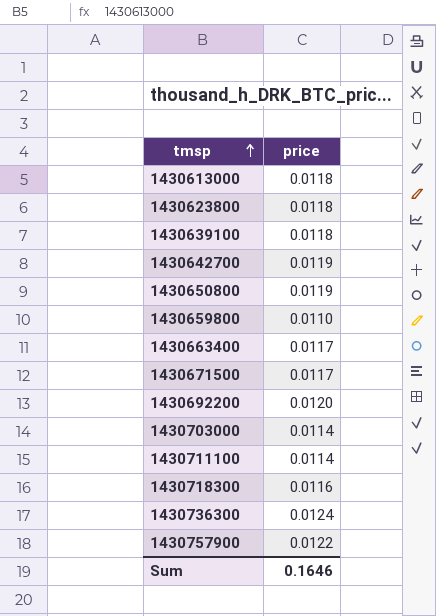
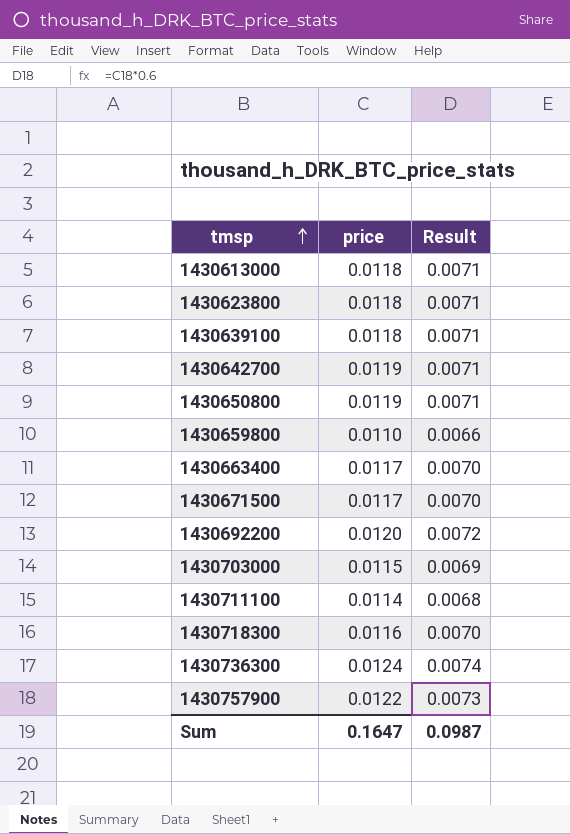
column Result | formula: none -> [price] * 0.6
1430703000 | price: 0.0114 -> 0.0115
Sum | price: 0.1646 -> 0.1647

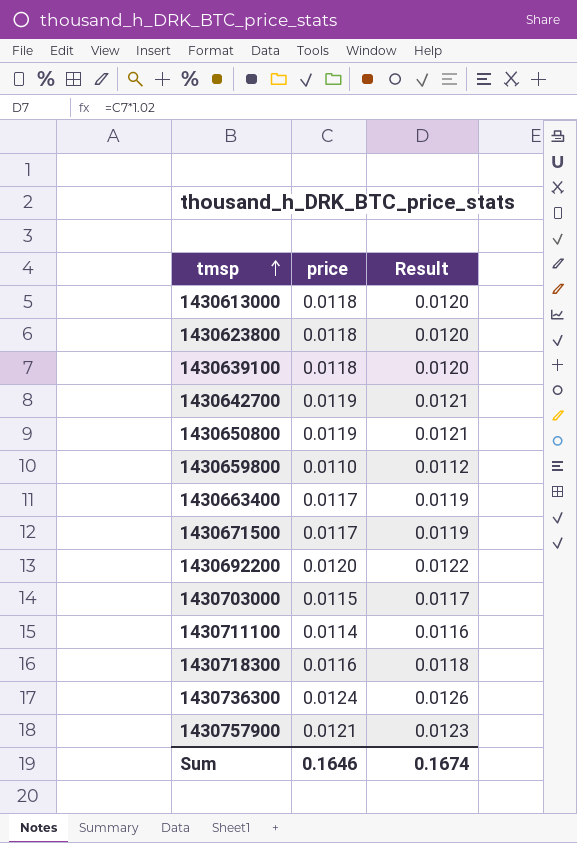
column Result | formula: [price] * 0.6 -> [price] * 1.02
1430757900 | price: 0.0122 -> 0.0121
Sum | price: 0.1647 -> 0.1646
Sum | Result: 0.0987 -> 0.1674

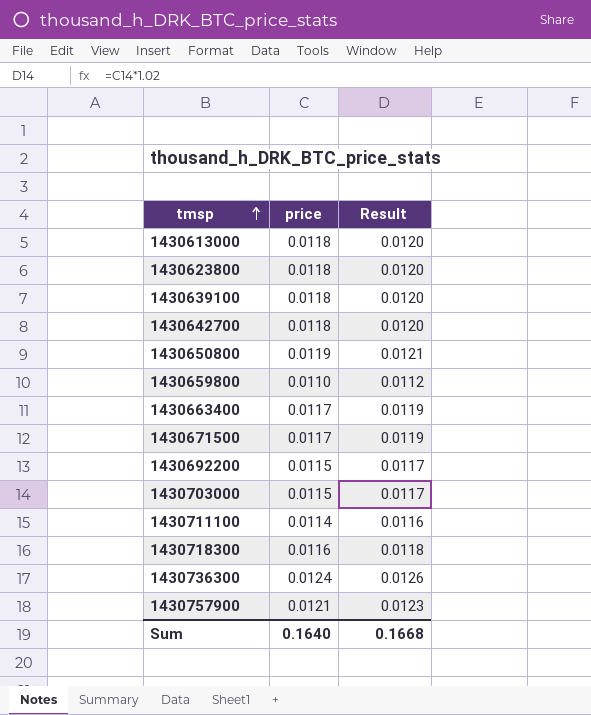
1430642700 | price: 0.0119 -> 0.0118
1430642700 | Result: 0.0121 -> 0.0120
1430692200 | price: 0.0120 -> 0.0115
1430692200 | Result: 0.0122 -> 0.0117
Sum | price: 0.1646 -> 0.1640
Sum | Result: 0.1674 -> 0.1668

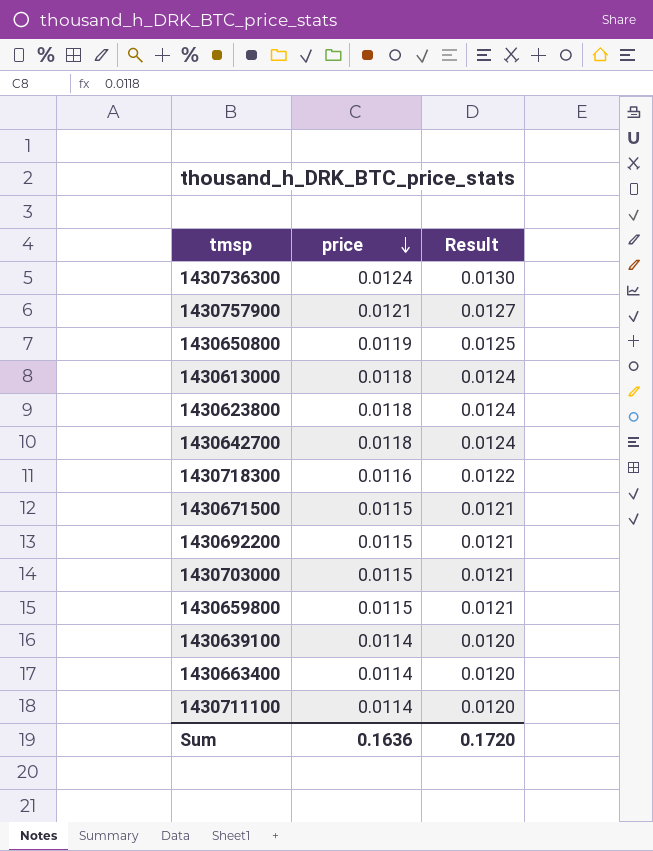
row order: tmsp ascending -> price descending
column Result | formula: [price] * 1.02 -> [price] * 1.05
1430671500 | price: 0.0117 -> 0.0115
1430659800 | price: 0.0110 -> 0.0115
1430639100 | price: 0.0118 -> 0.0114
1430663400 | price: 0.0117 -> 0.0114
Sum | price: 0.1640 -> 0.1636
Sum | Result: 0.1668 -> 0.1720

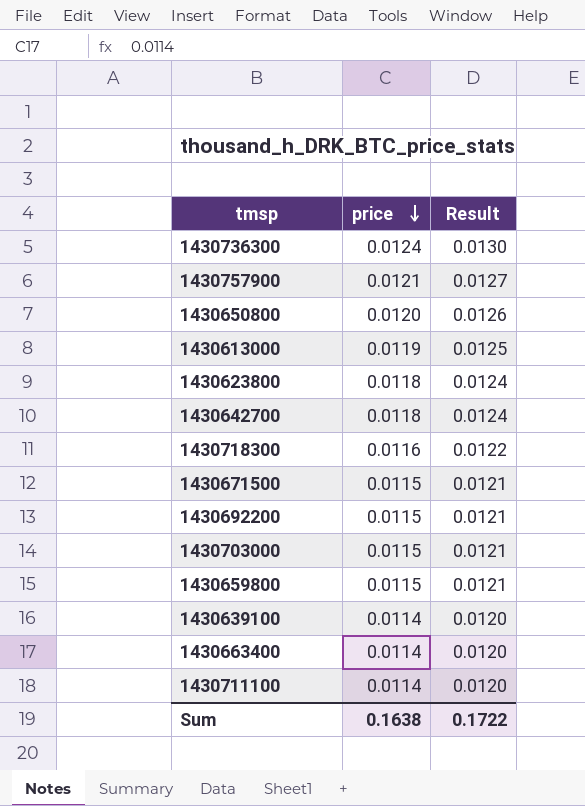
1430650800 | price: 0.0119 -> 0.0120
1430650800 | Result: 0.0125 -> 0.0126
1430613000 | price: 0.0118 -> 0.0119
1430613000 | Result: 0.0124 -> 0.0125
Sum | price: 0.1636 -> 0.1638
Sum | Result: 0.1720 -> 0.1722

